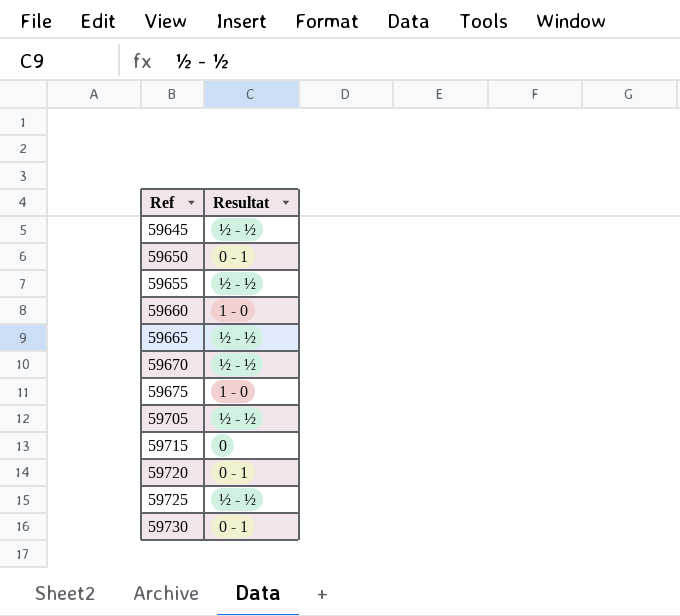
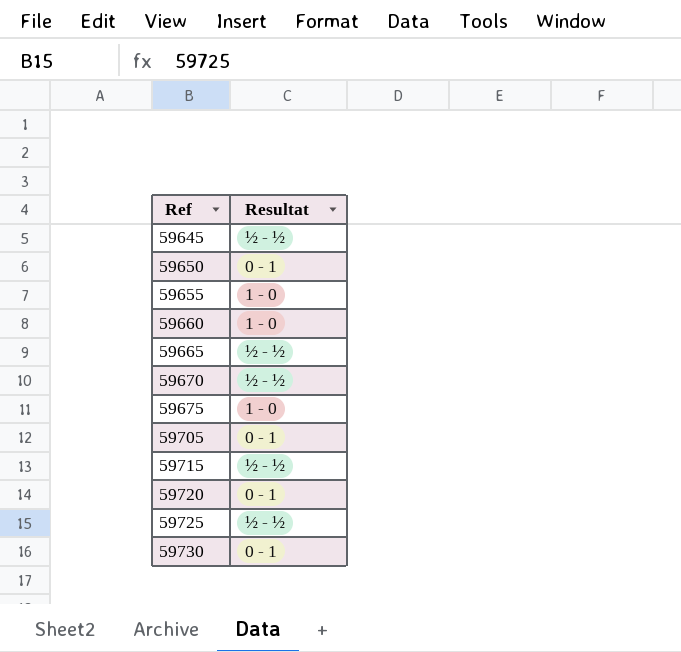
59655 | Resultat: ½ - ½ -> 1 - 0
59705 | Resultat: ½ - ½ -> 0 - 1
59715 | Resultat: 0 -> ½ - ½

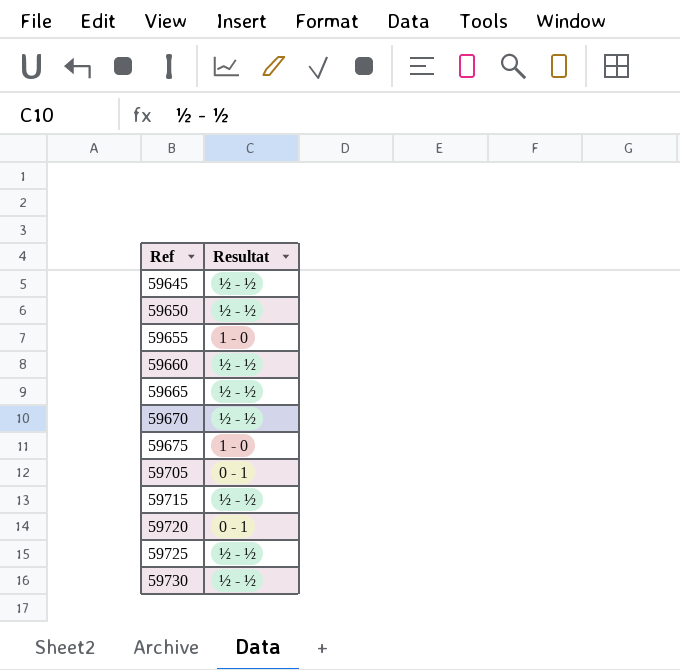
59650 | Resultat: 0 - 1 -> ½ - ½
59660 | Resultat: 1 - 0 -> ½ - ½
59730 | Resultat: 0 - 1 -> ½ - ½

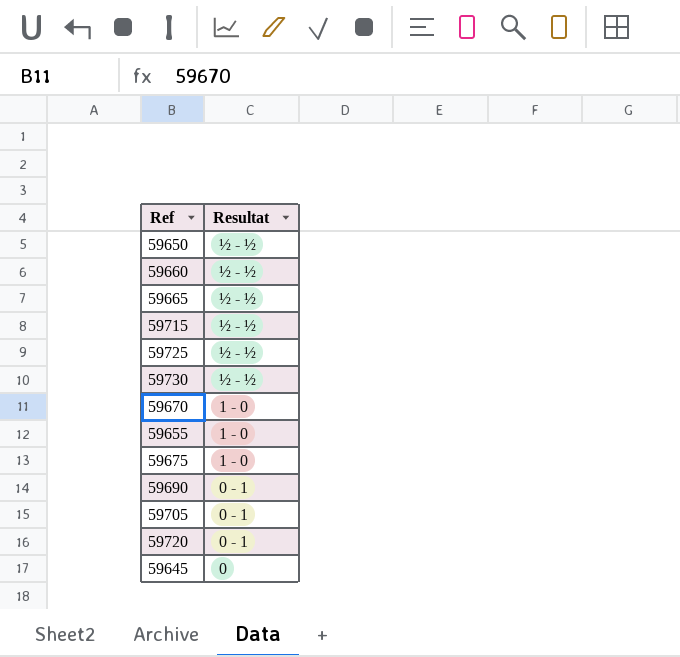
row order: Ref ascending -> Resultat descending
59670 | Resultat: ½ - ½ -> 1 - 0
row 59690: none -> 0 - 1
59645 | Resultat: ½ - ½ -> 0

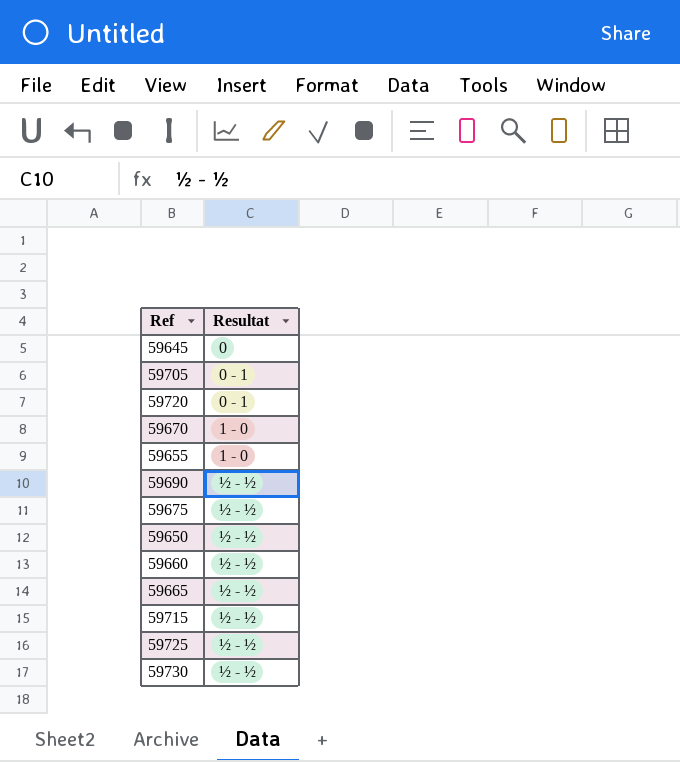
row order: Resultat descending -> Resultat ascending
59690 | Resultat: 0 - 1 -> ½ - ½
59675 | Resultat: 1 - 0 -> ½ - ½

